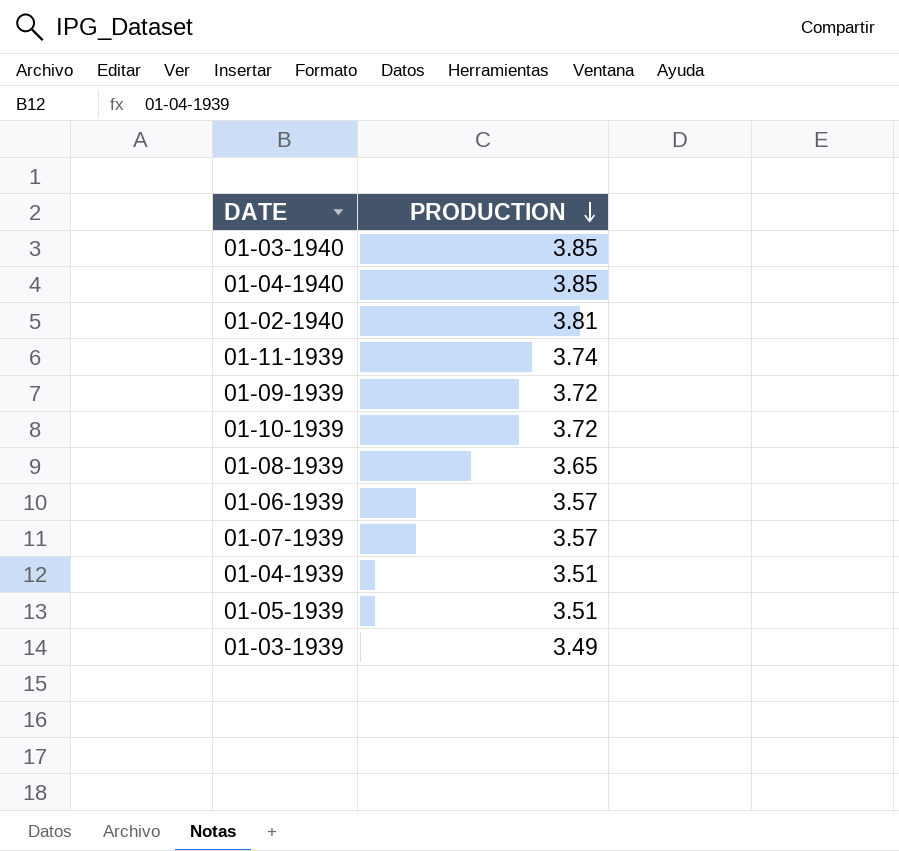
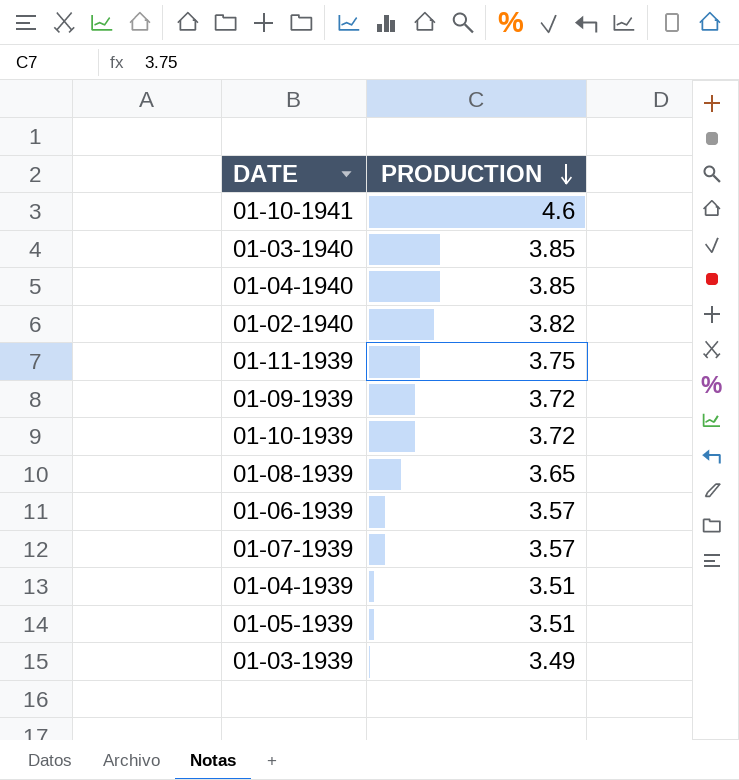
row 01-10-1941: none -> 4.6
01-02-1940 | PRODUCTION: 3.81 -> 3.82
01-11-1939 | PRODUCTION: 3.74 -> 3.75

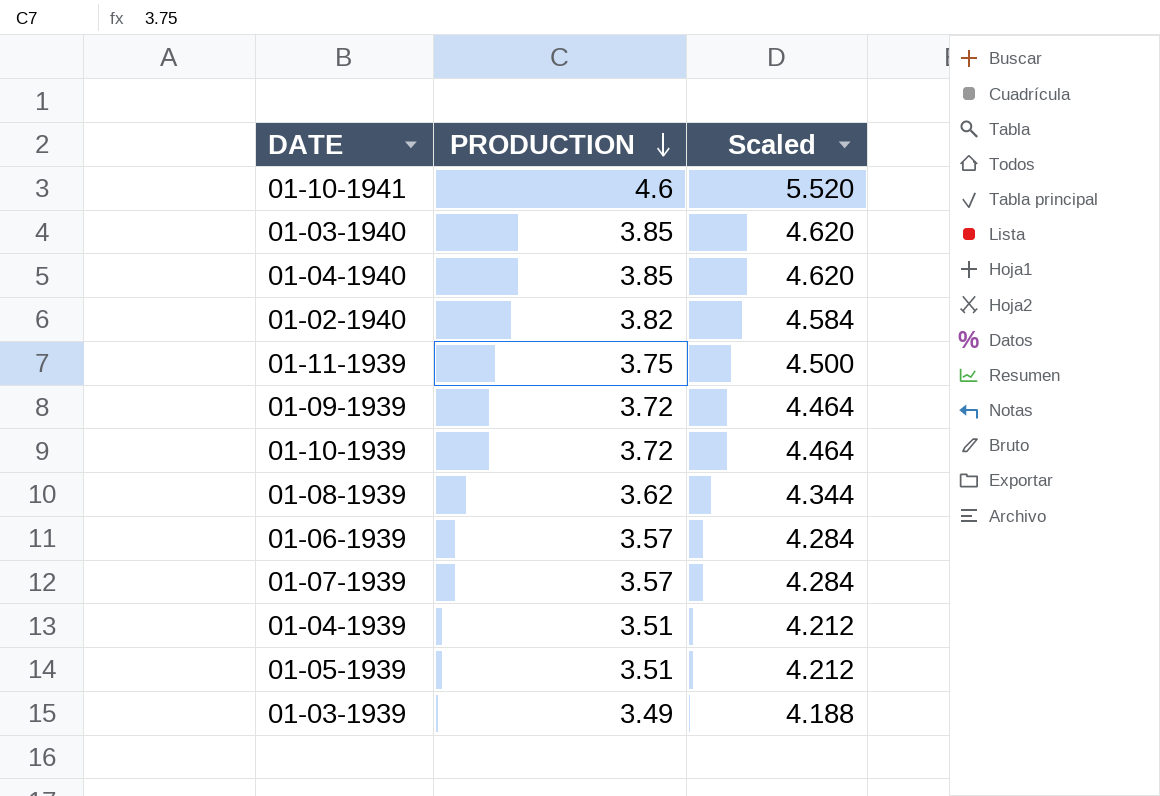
column Scaled | formula: none -> [PRODUCTION] * 1.2
01-08-1939 | PRODUCTION: 3.65 -> 3.62

